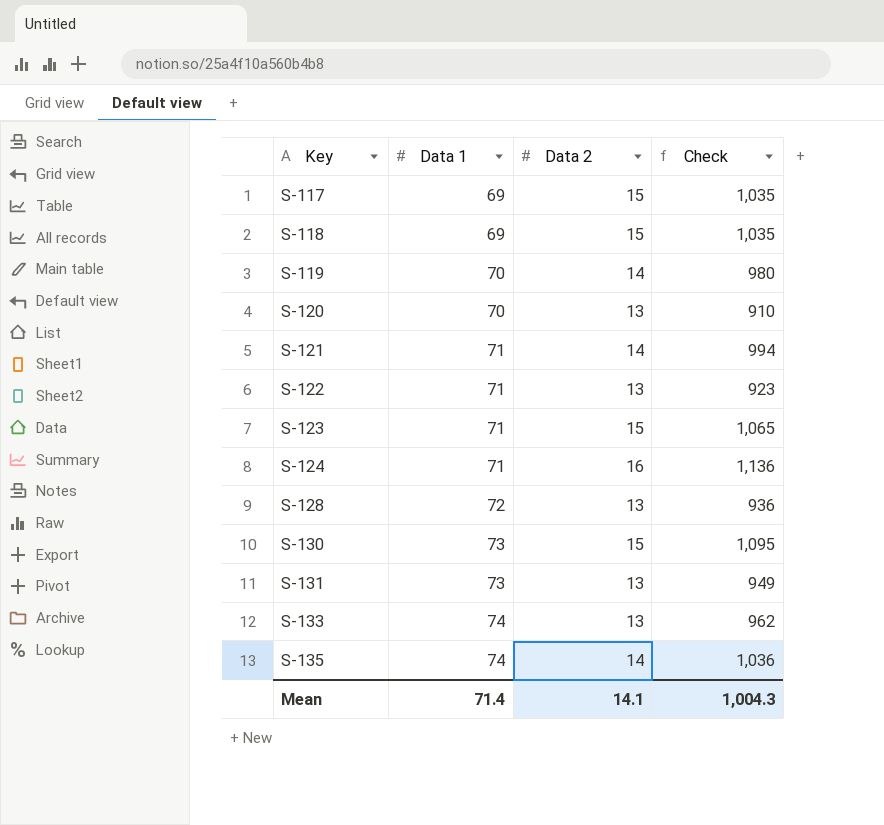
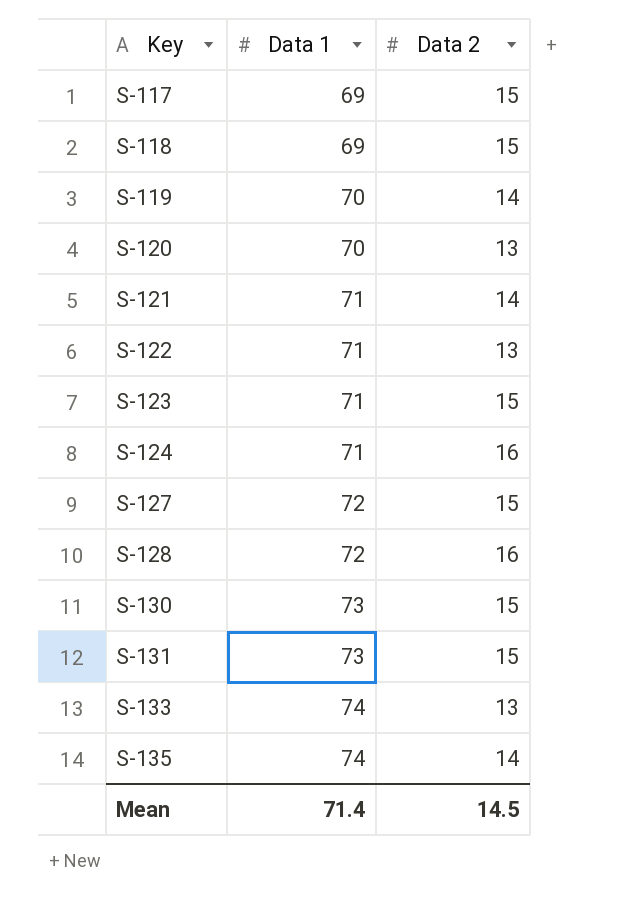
column Check | formula: [Data 1] * [Data 2] -> none
row S-127: none -> 72 | 15
S-128 | Data 2: 13 -> 16
S-131 | Data 2: 13 -> 15
Mean | Data 2: 14.1 -> 14.5

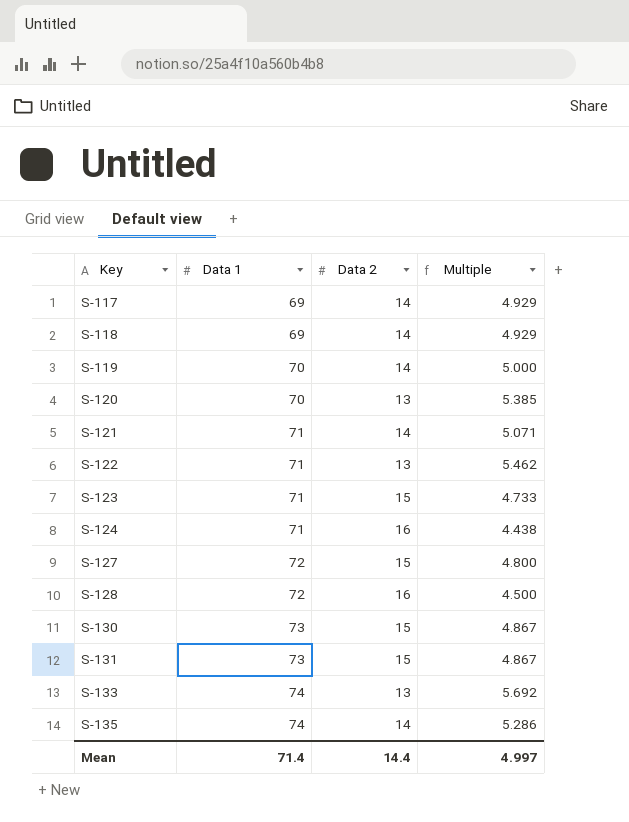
column Multiple | formula: none -> [Data 1] / [Data 2]
S-117 | Data 2: 15 -> 14
S-118 | Data 2: 15 -> 14
Mean | Data 2: 14.5 -> 14.4

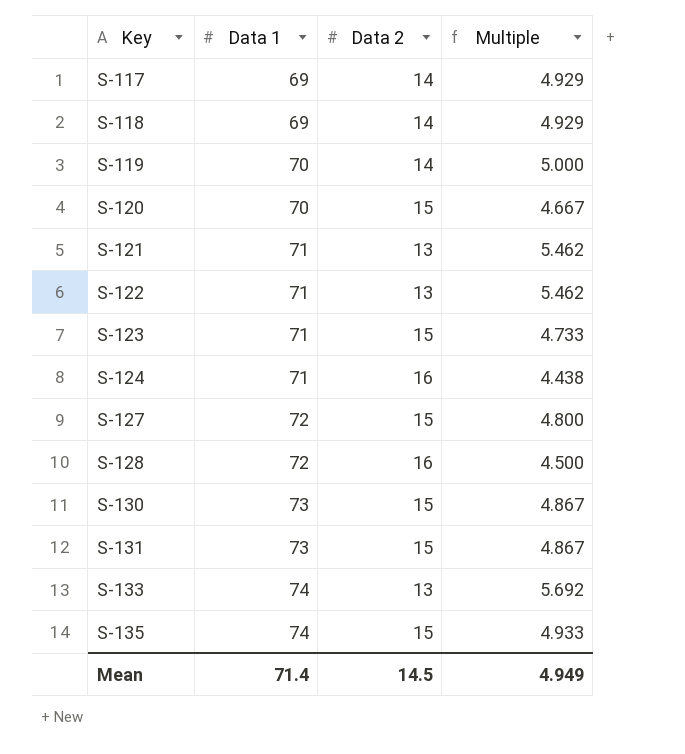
S-120 | Data 2: 13 -> 15
S-120 | Multiple: 5.385 -> 4.667
S-121 | Data 2: 14 -> 13
S-121 | Multiple: 5.071 -> 5.462
S-135 | Data 2: 14 -> 15
S-135 | Multiple: 5.286 -> 4.933
Mean | Data 2: 14.4 -> 14.5
Mean | Multiple: 4.997 -> 4.949

